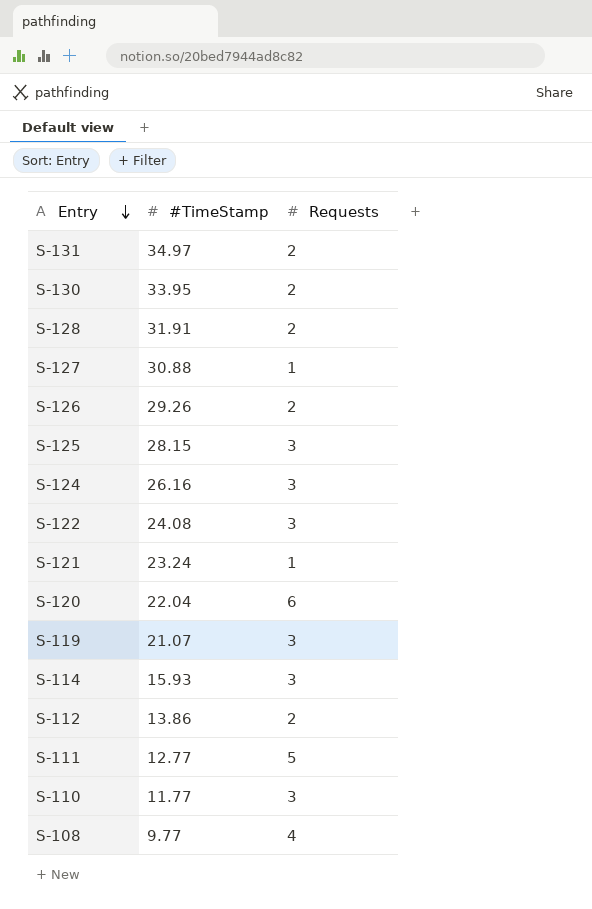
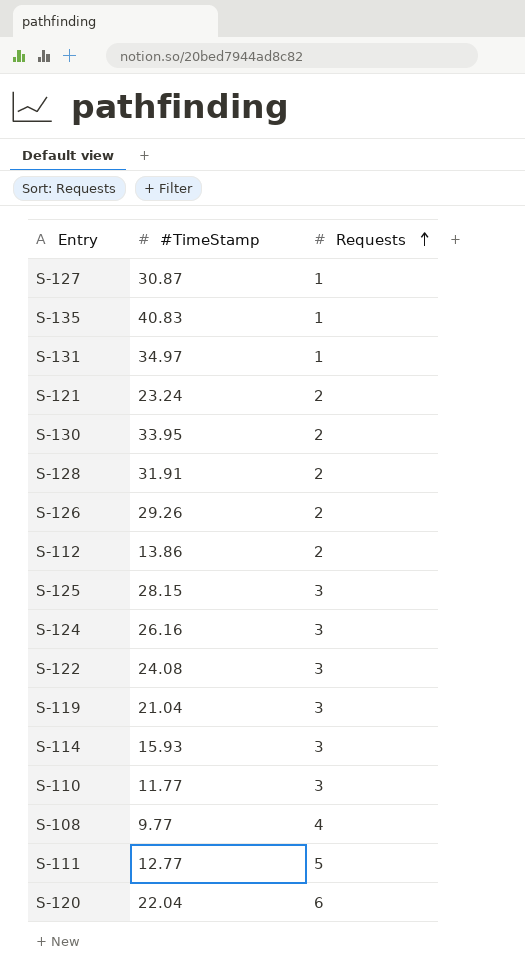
row order: Entry descending -> Requests ascending
S-127 | #TimeStamp: 30.88 -> 30.87
row S-135: none -> 40.83 | 1
S-131 | Requests: 2 -> 1
S-121 | Requests: 1 -> 2
S-119 | #TimeStamp: 21.07 -> 21.04

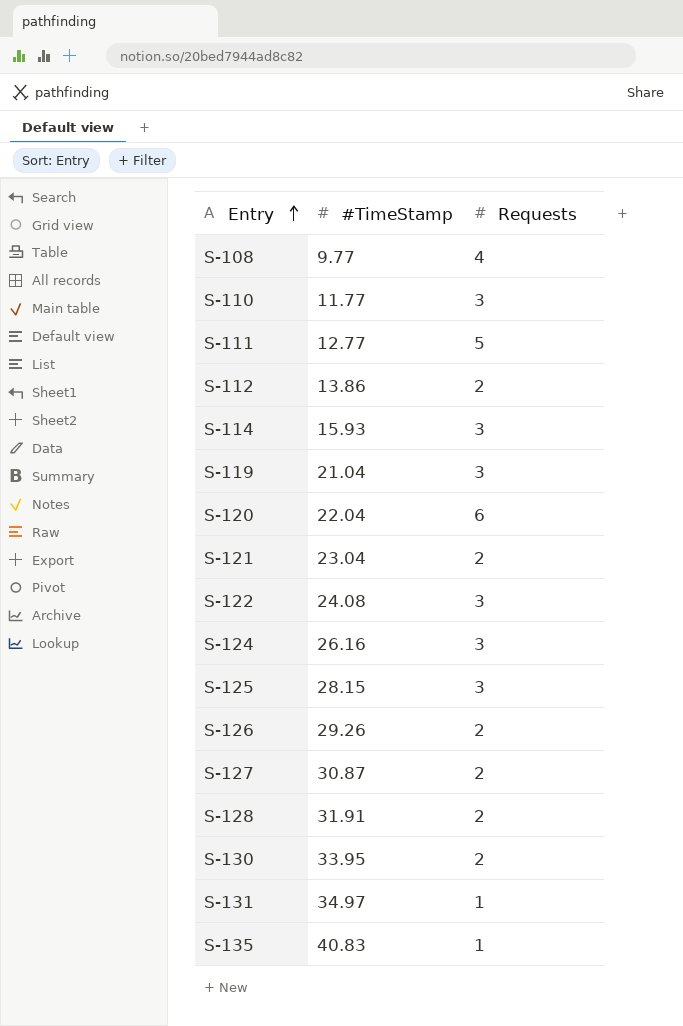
row order: Requests ascending -> Entry ascending
S-121 | #TimeStamp: 23.24 -> 23.04
S-127 | Requests: 1 -> 2

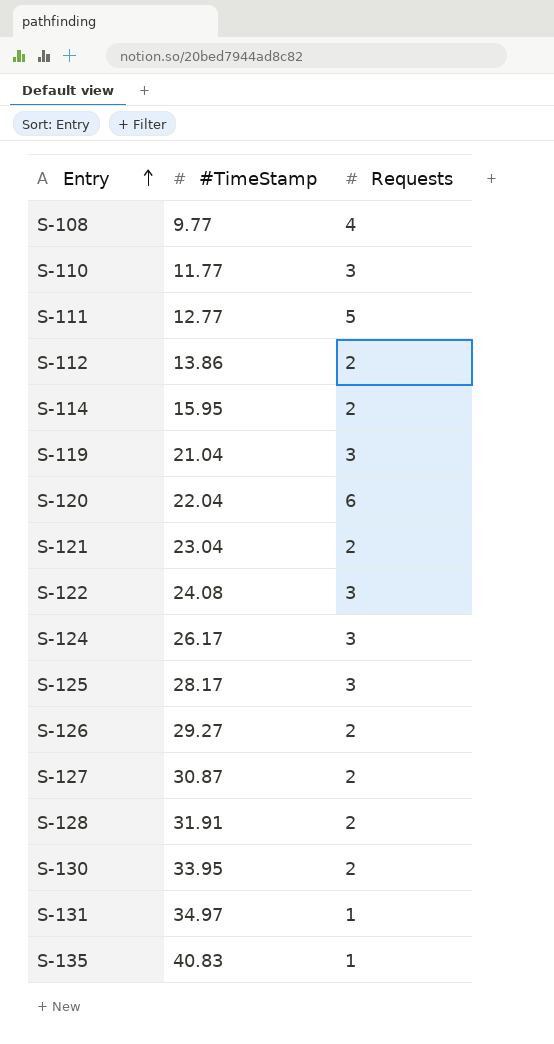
S-114 | #TimeStamp: 15.93 -> 15.95
S-114 | Requests: 3 -> 2
S-124 | #TimeStamp: 26.16 -> 26.17
S-125 | #TimeStamp: 28.15 -> 28.17
S-126 | #TimeStamp: 29.26 -> 29.27

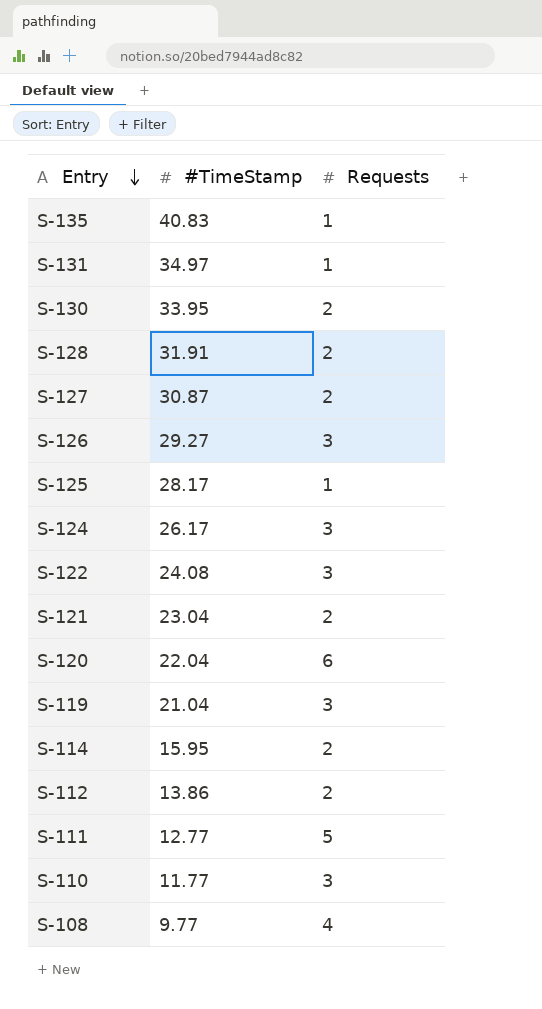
row order: Entry ascending -> Entry descending
S-126 | Requests: 2 -> 3
S-125 | Requests: 3 -> 1

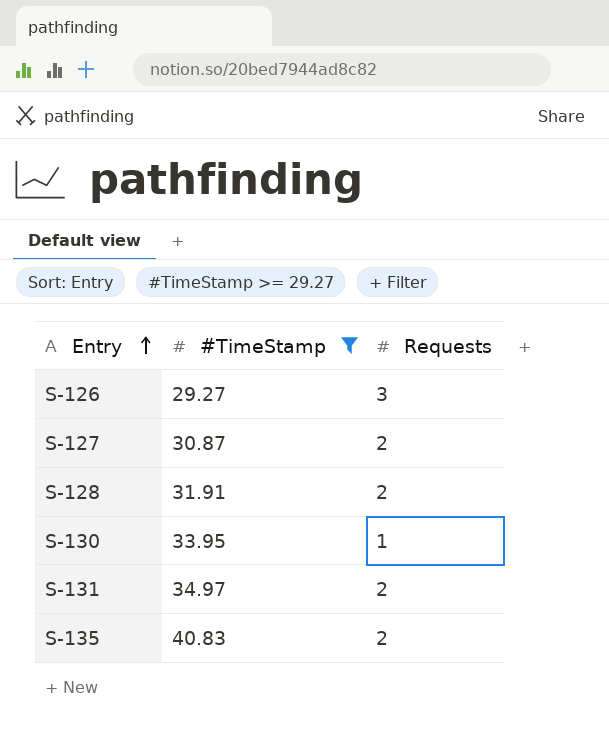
filter: none -> #TimeStamp >= 29.27
row order: Entry descending -> Entry ascending
S-130 | Requests: 2 -> 1
S-131 | Requests: 1 -> 2
S-135 | Requests: 1 -> 2

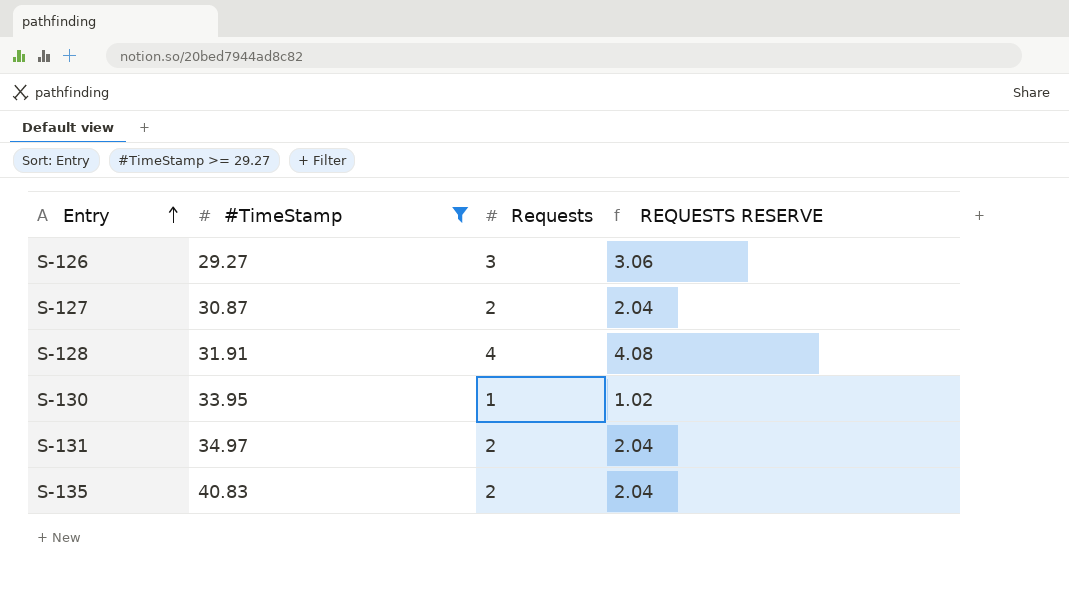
column REQUESTS RESERVE | formula: none -> [Requests] * 1.02
S-128 | Requests: 2 -> 4

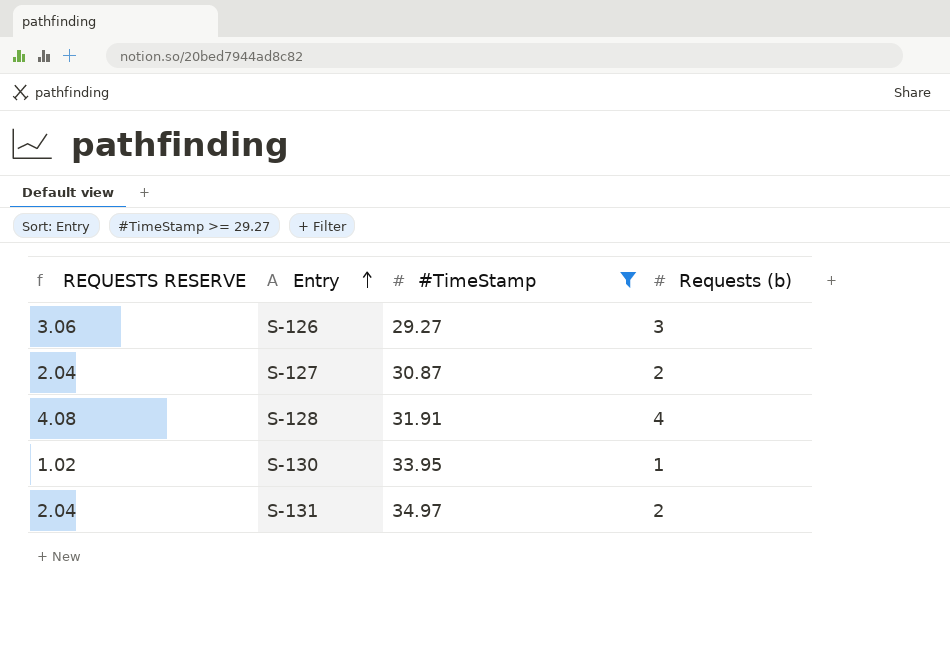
column REQUESTS RESERVE | position: 4 -> 1
column name: Requests -> Requests (b)
row S-135: 40.83 | 2 | 2.04 -> none

